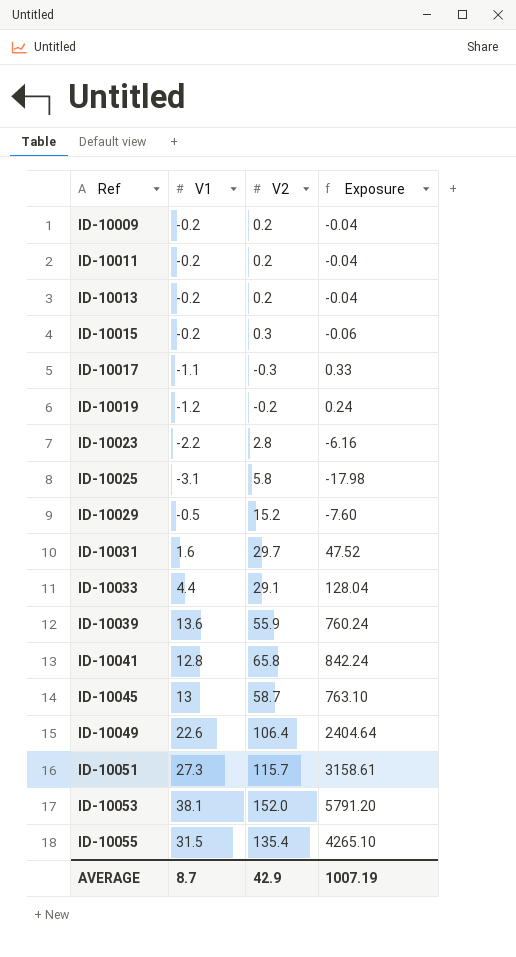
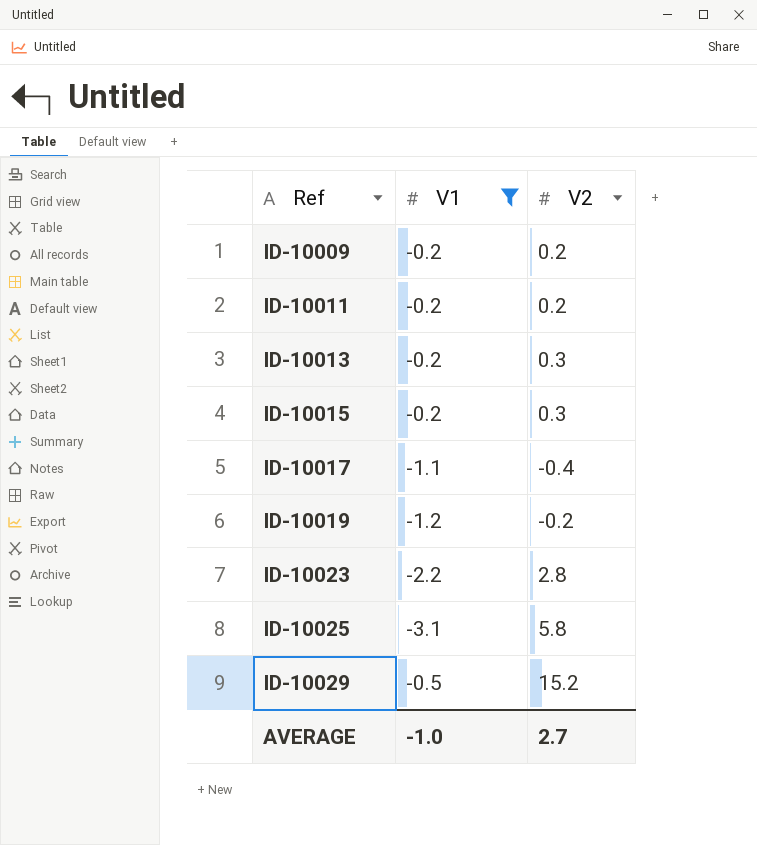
filter: none -> V1 <= -0.2
column Exposure | formula: [V1] * [V2] -> none
ID-10013 | V2: 0.2 -> 0.3
ID-10017 | V2: -0.3 -> -0.4
AVERAGE | V1: 8.7 -> -1.0
AVERAGE | V2: 42.9 -> 2.7

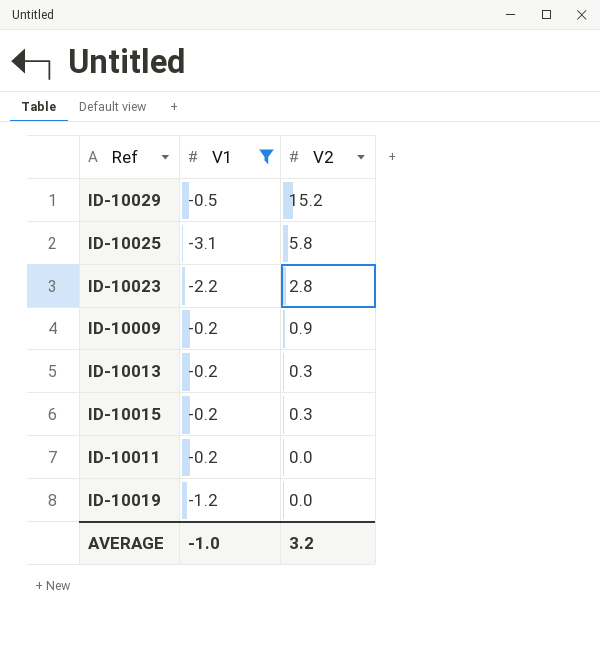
row order: Ref ascending -> V2 descending
row ID-10017: -1.1 | -0.4 -> none
ID-10009 | V2: 0.2 -> 0.9
ID-10011 | V2: 0.2 -> 0.0
ID-10019 | V2: -0.2 -> 0.0
AVERAGE | V2: 2.7 -> 3.2

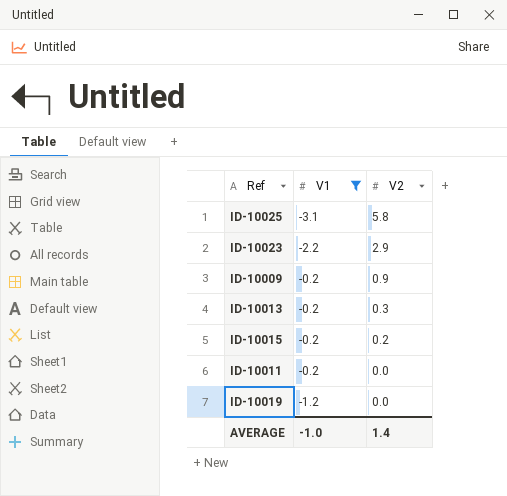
row ID-10029: -0.5 | 15.2 -> none
ID-10023 | V2: 2.8 -> 2.9
ID-10015 | V2: 0.3 -> 0.2
AVERAGE | V2: 3.2 -> 1.4

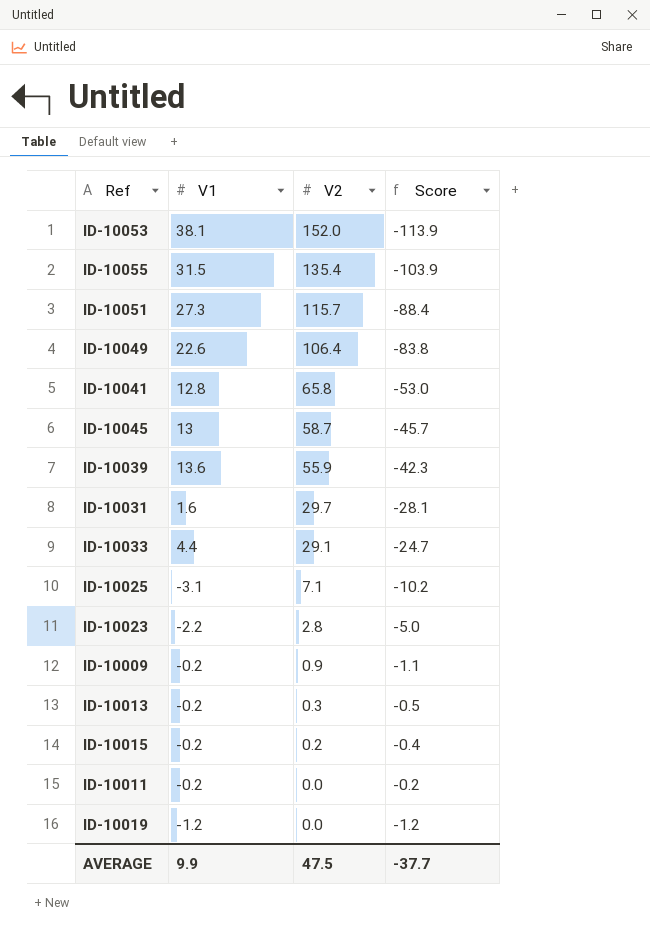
filter: V1 <= -0.2 -> none
column Score | formula: none -> [V1] - [V2]
ID-10025 | V2: 5.8 -> 7.1
ID-10023 | V2: 2.9 -> 2.8
AVERAGE | V1: -1.0 -> 9.9
AVERAGE | V2: 1.4 -> 47.5

